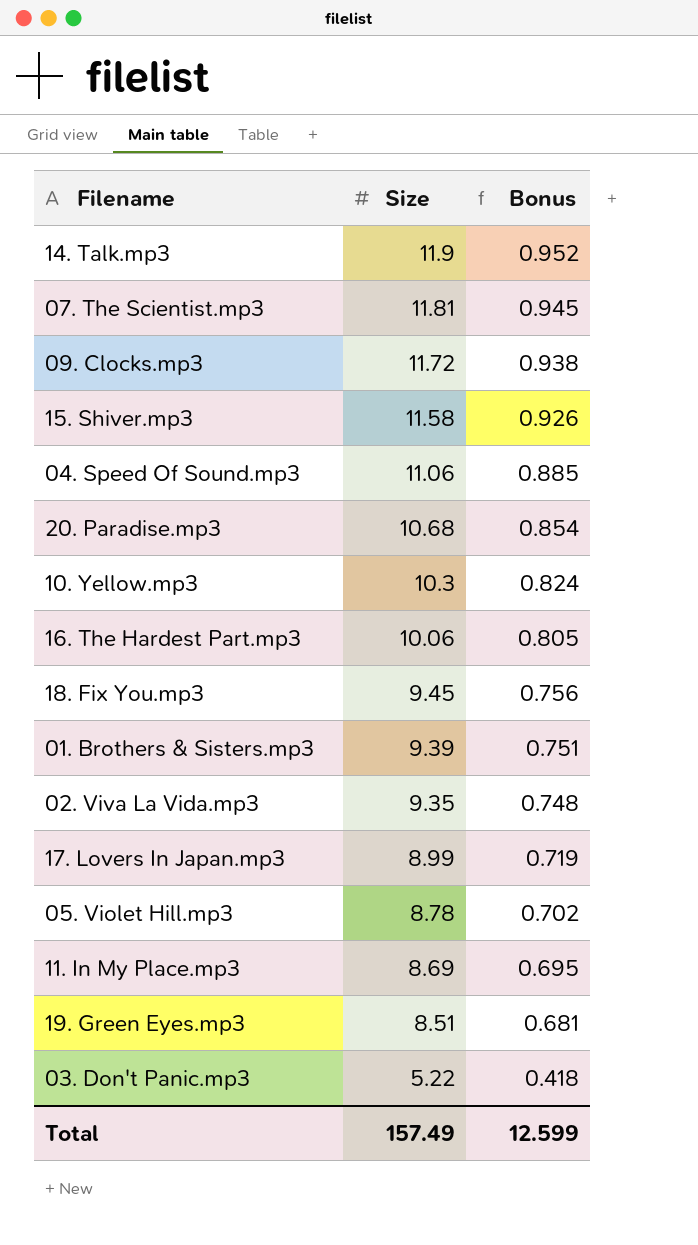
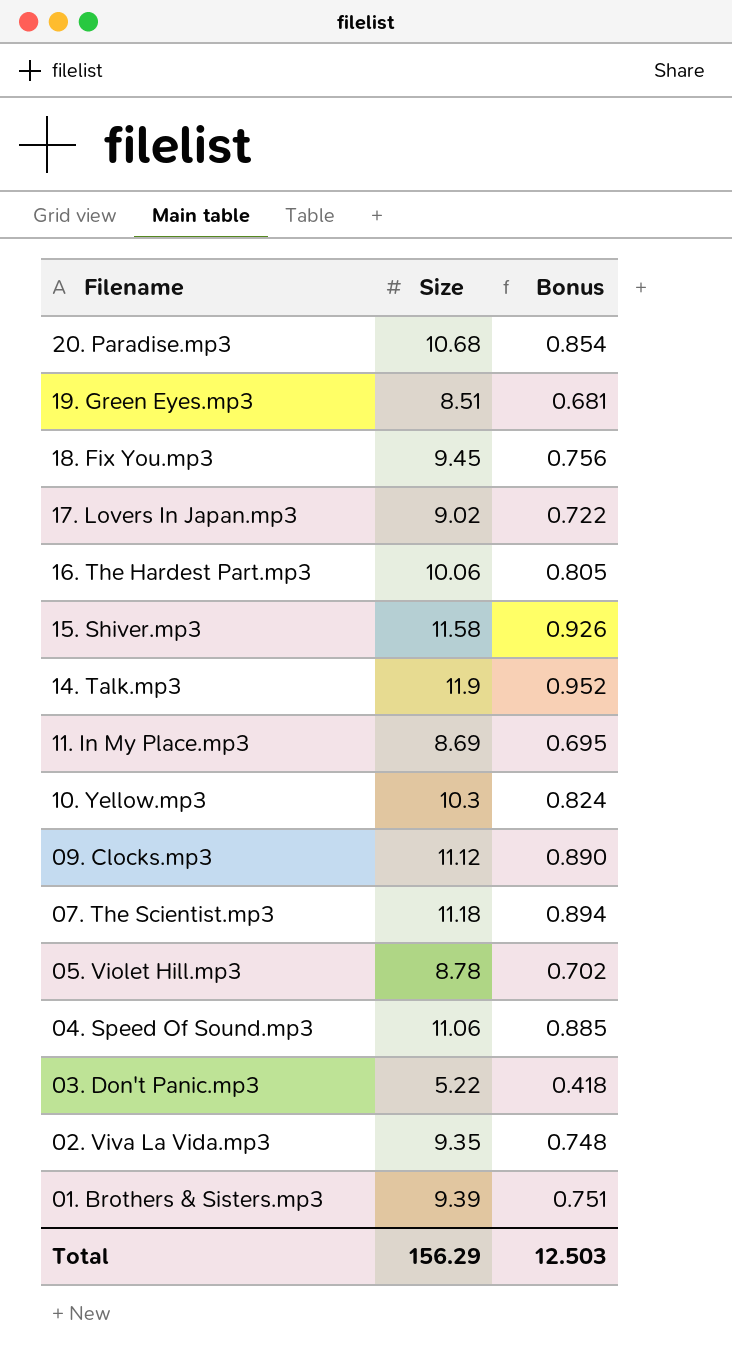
row order: Size descending -> Filename descending
17. Lovers In Japan.mp3 | Size: 8.99 -> 9.02
17. Lovers In Japan.mp3 | Bonus: 0.719 -> 0.722
09. Clocks.mp3 | Size: 11.72 -> 11.12
09. Clocks.mp3 | Bonus: 0.938 -> 0.890
07. The Scientist.mp3 | Size: 11.81 -> 11.18
07. The Scientist.mp3 | Bonus: 0.945 -> 0.894
Total | Size: 157.49 -> 156.29
Total | Bonus: 12.599 -> 12.503

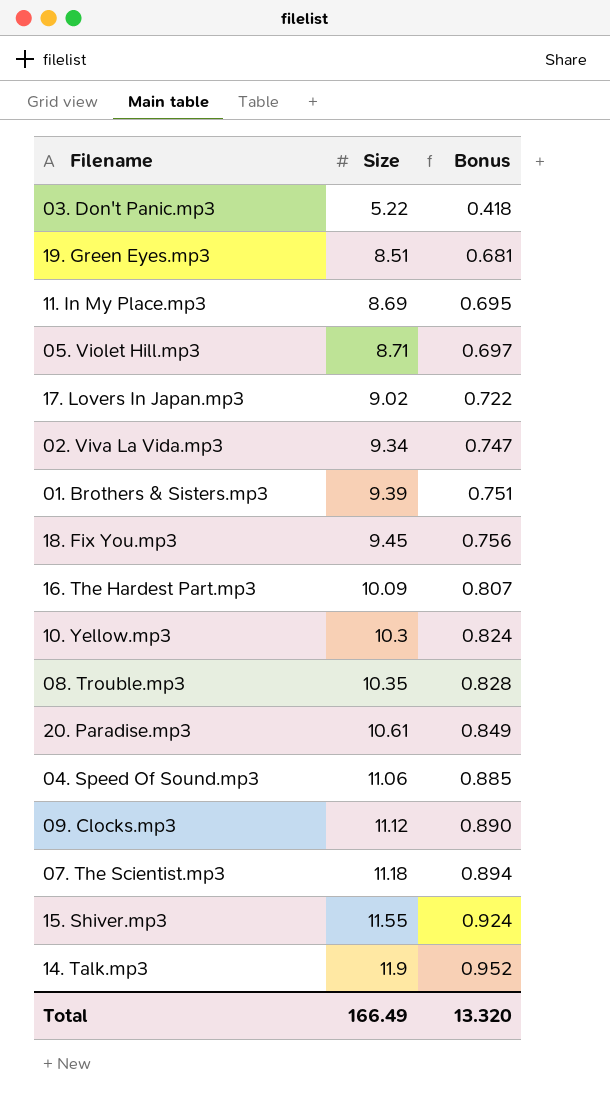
row order: Filename descending -> Size ascending
05. Violet Hill.mp3 | Size: 8.78 -> 8.71
05. Violet Hill.mp3 | Bonus: 0.702 -> 0.697
02. Viva La Vida.mp3 | Size: 9.35 -> 9.34
02. Viva La Vida.mp3 | Bonus: 0.748 -> 0.747
16. The Hardest Part.mp3 | Size: 10.06 -> 10.09
16. The Hardest Part.mp3 | Bonus: 0.805 -> 0.807
row 08. Trouble.mp3: none -> 10.35 | 0.828
20. Paradise.mp3 | Size: 10.68 -> 10.61
20. Paradise.mp3 | Bonus: 0.854 -> 0.849
15. Shiver.mp3 | Size: 11.58 -> 11.55
15. Shiver.mp3 | Bonus: 0.926 -> 0.924
Total | Size: 156.29 -> 166.49
Total | Bonus: 12.503 -> 13.320

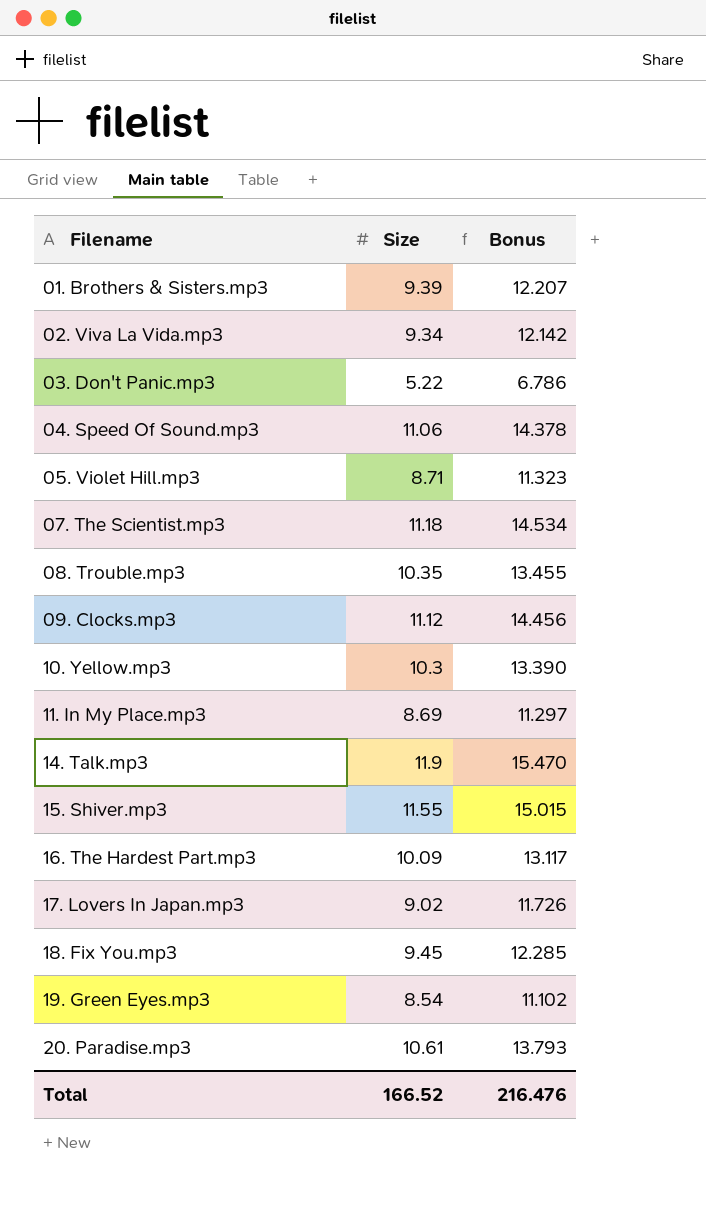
row order: Size ascending -> Filename ascending
column Bonus | formula: [Size] * 0.08 -> [Size] * 1.3
19. Green Eyes.mp3 | Size: 8.51 -> 8.54
Total | Size: 166.49 -> 166.52
Total | Bonus: 13.320 -> 216.476

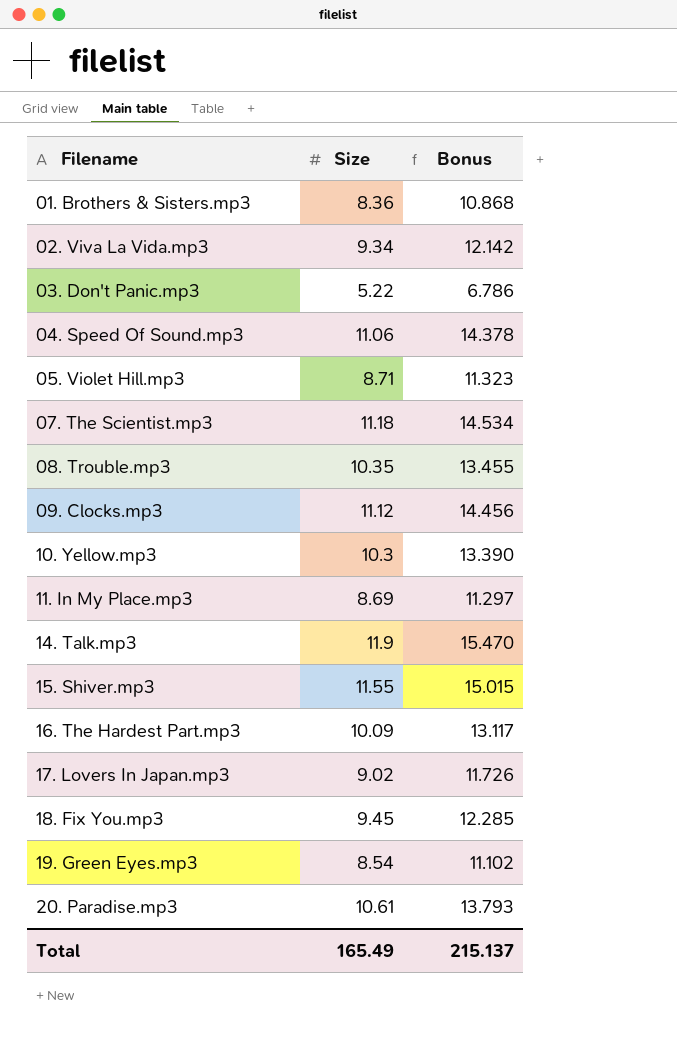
01. Brothers & Sisters.mp3 | Size: 9.39 -> 8.36
01. Brothers & Sisters.mp3 | Bonus: 12.207 -> 10.868
Total | Size: 166.52 -> 165.49
Total | Bonus: 216.476 -> 215.137

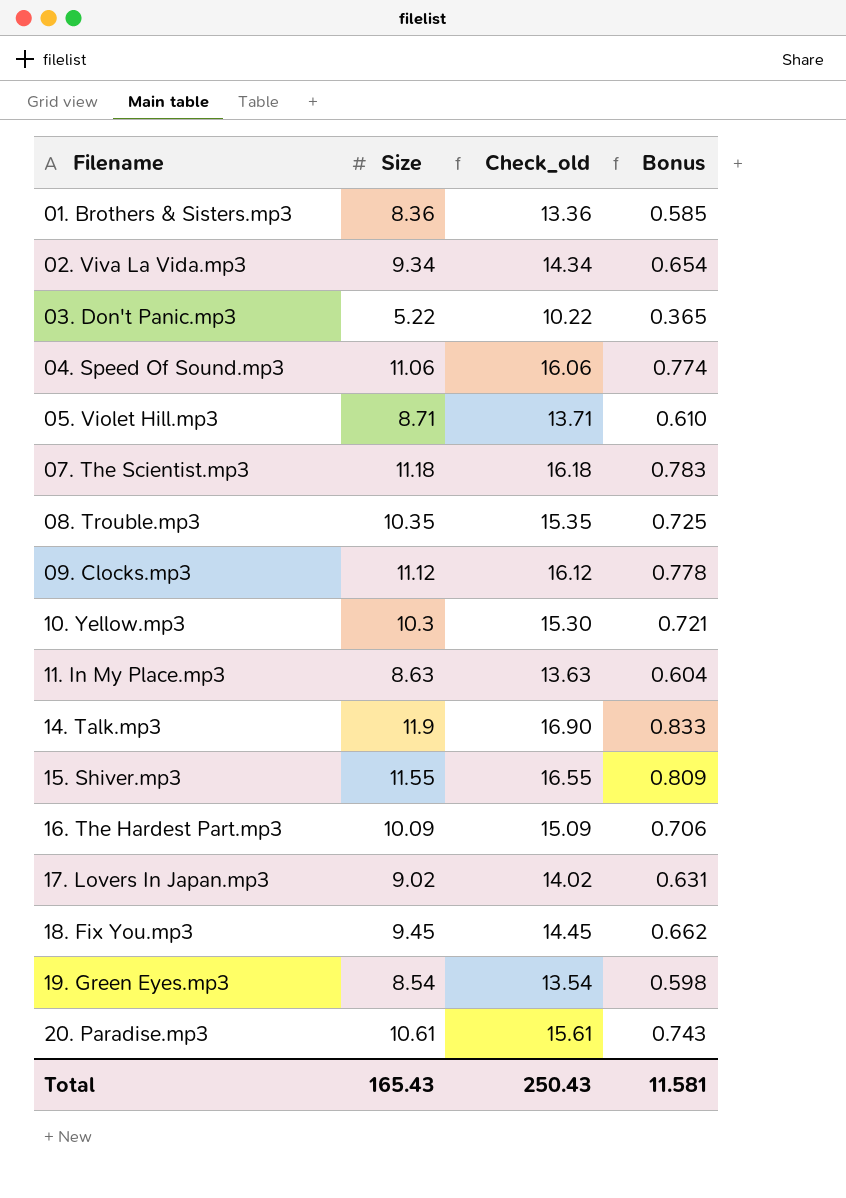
column Check_old | formula: none -> [Size] + 5
column Bonus | formula: [Size] * 1.3 -> [Size] * 0.07
11. In My Place.mp3 | Size: 8.69 -> 8.63
Total | Size: 165.49 -> 165.43
Total | Bonus: 215.137 -> 11.581

